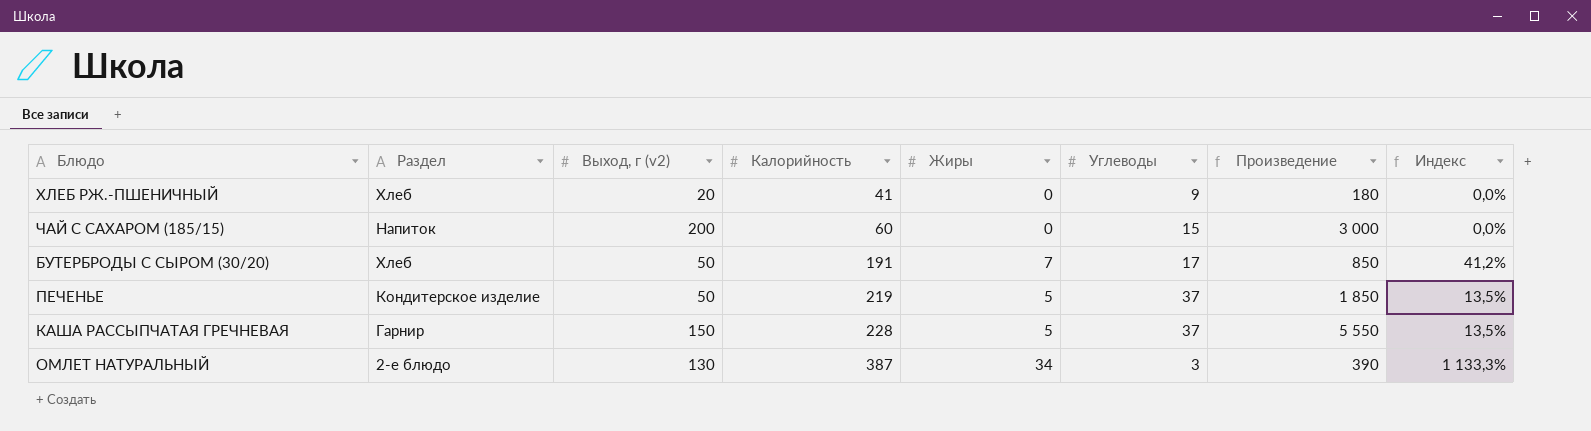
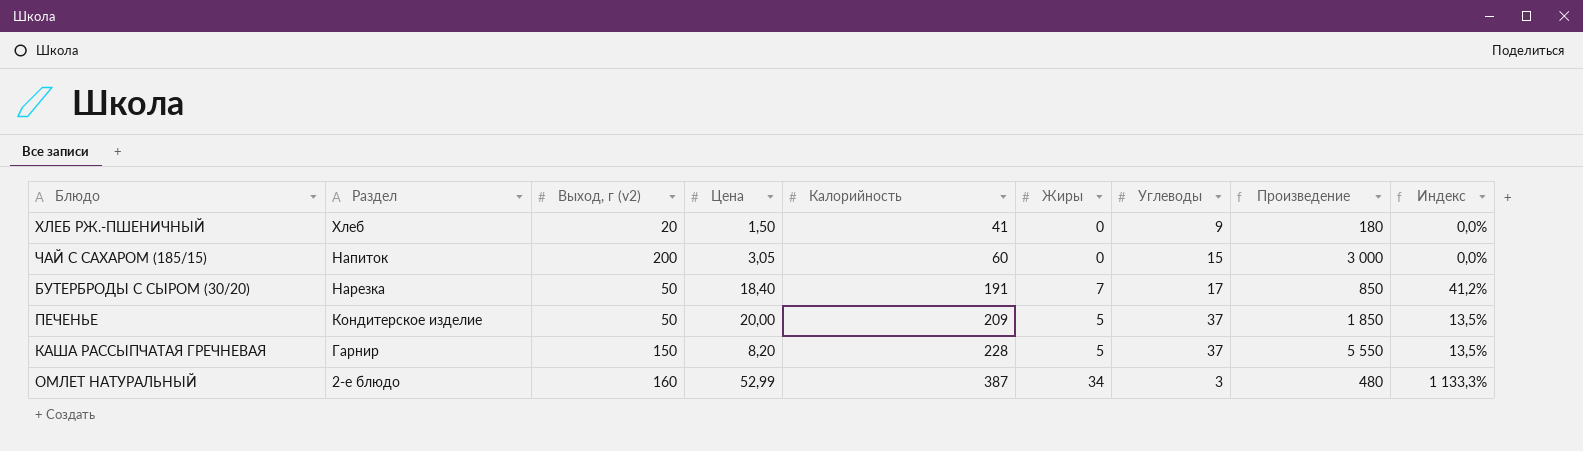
column Цена | position: none -> 4
БУТЕРБРОДЫ С СЫРОМ (30/20) | Раздел: Хлеб -> Нарезка
ПЕЧЕНЬЕ | Калорийность: 219 -> 209
ОМЛЕТ НАТУРАЛЬНЫЙ | Выход, г (v2): 130 -> 160
ОМЛЕТ НАТУРАЛЬНЫЙ | Произведение: 390 -> 480

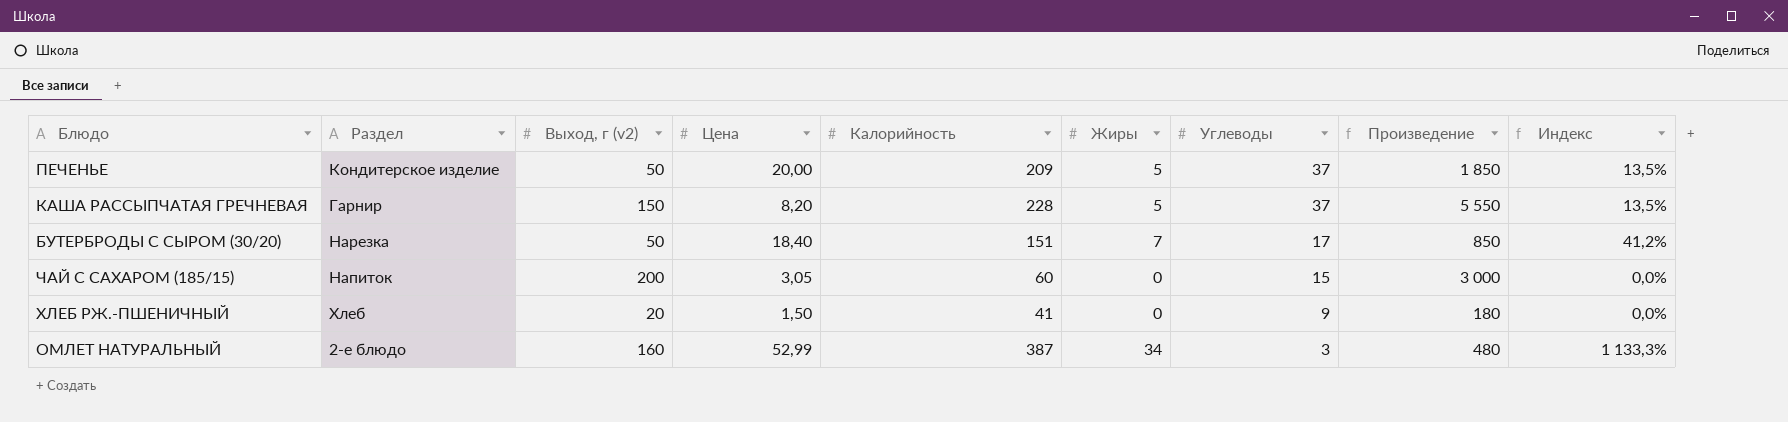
row order: Калорийность ascending -> Углеводы descending
БУТЕРБРОДЫ С СЫРОМ (30/20) | Калорийность: 191 -> 151

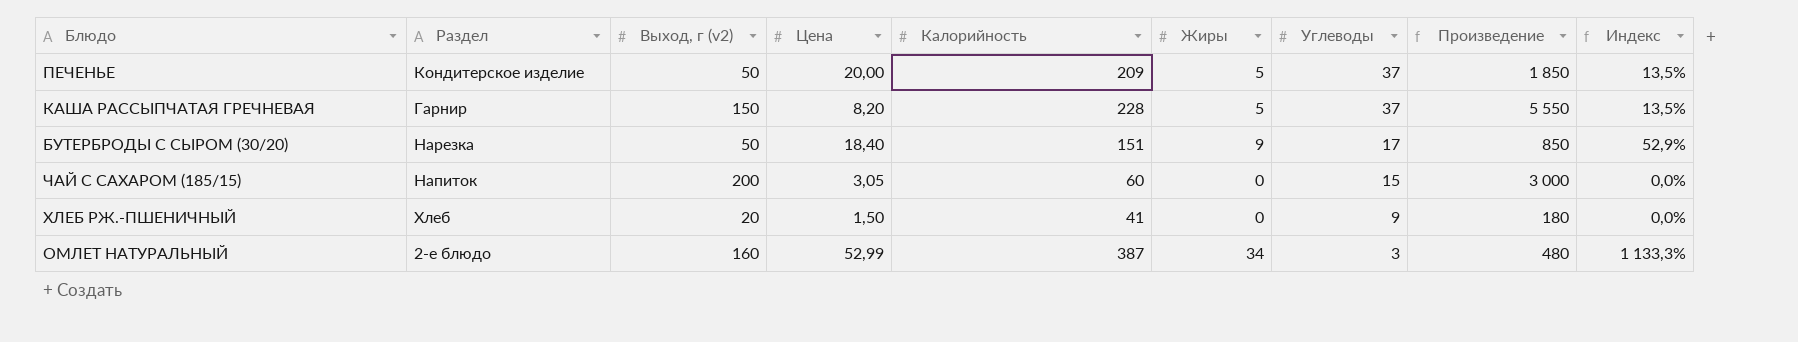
БУТЕРБРОДЫ С СЫРОМ (30/20) | Жиры: 7 -> 9
БУТЕРБРОДЫ С СЫРОМ (30/20) | Индекс: 41,2% -> 52,9%

